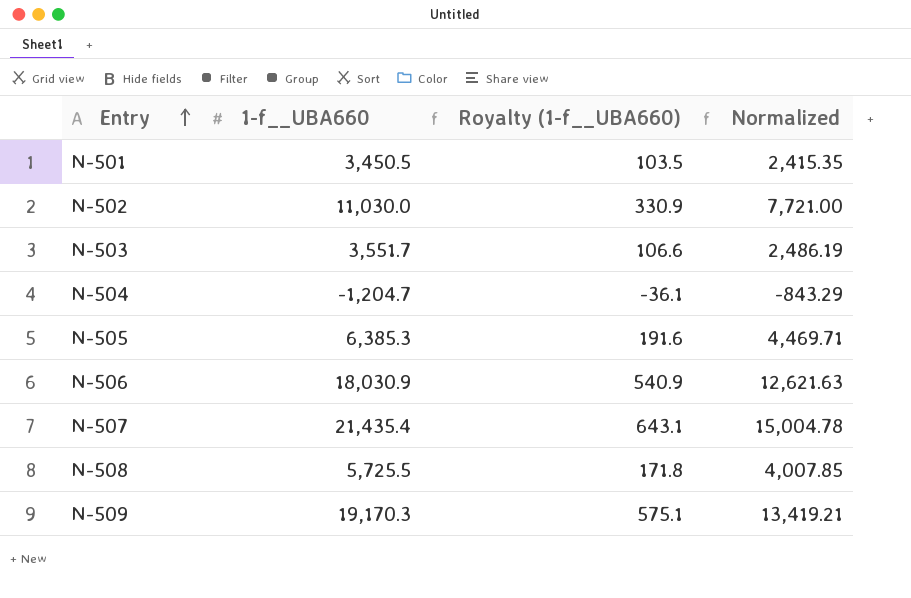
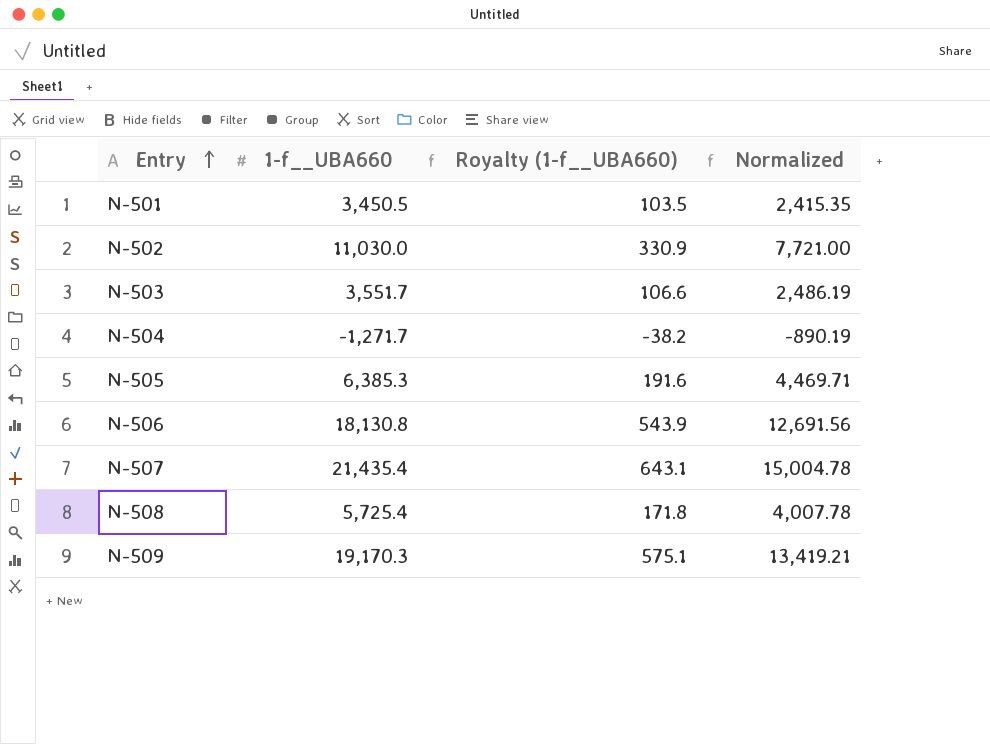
N-504 | 1-f__UBA660: -1,204.7 -> -1,271.7
N-504 | Royalty (1-f__UBA660): -36.1 -> -38.2
N-504 | Normalized: -843.29 -> -890.19
N-506 | 1-f__UBA660: 18,030.9 -> 18,130.8
N-506 | Royalty (1-f__UBA660): 540.9 -> 543.9
N-506 | Normalized: 12,621.63 -> 12,691.56
N-508 | 1-f__UBA660: 5,725.5 -> 5,725.4
N-508 | Normalized: 4,007.85 -> 4,007.78

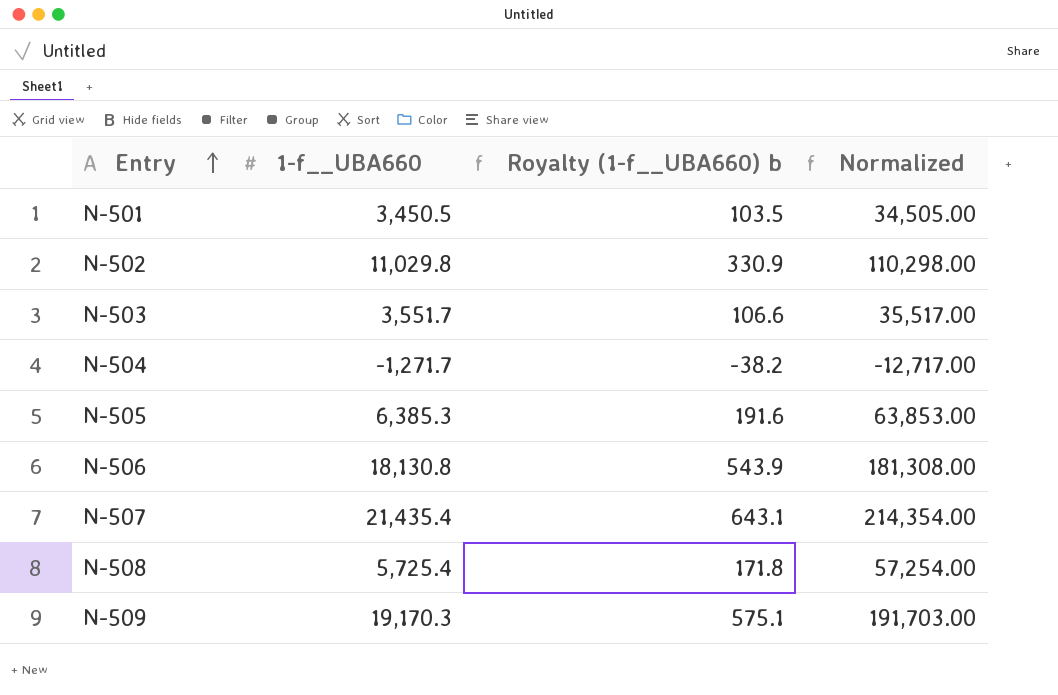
column name: Royalty (1-f__UBA660) -> Royalty (1-f__UBA660) b
column Normalized | formula: [1-f__UBA660] * 0.7 -> [1-f__UBA660] * 10
N-502 | 1-f__UBA660: 11,030.0 -> 11,029.8

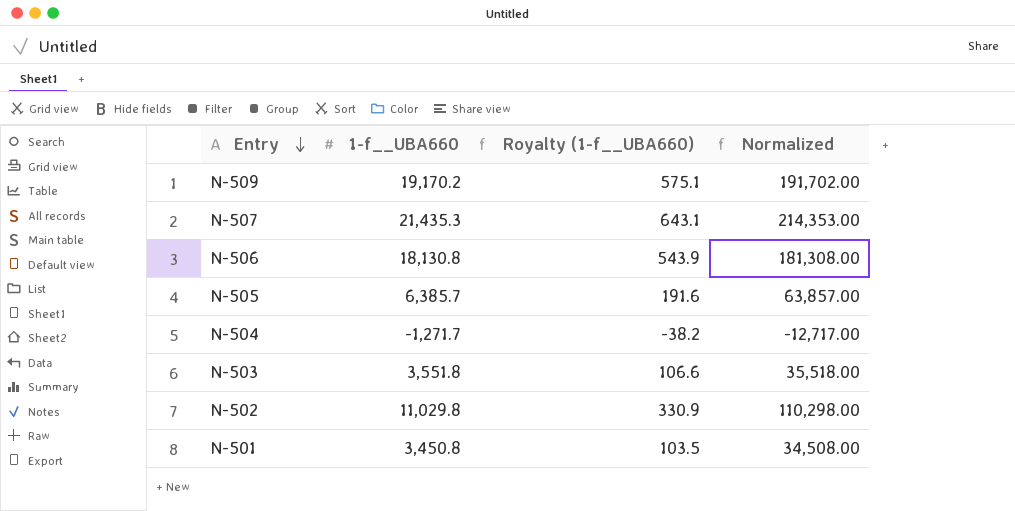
row order: Entry ascending -> Entry descending
column name: Royalty (1-f__UBA660) b -> Royalty (1-f__UBA660)
row N-508: 5,725.4 | 171.8 | 57,254.00 -> none
N-509 | 1-f__UBA660: 19,170.3 -> 19,170.2
N-509 | Normalized: 191,703.00 -> 191,702.00
N-507 | 1-f__UBA660: 21,435.4 -> 21,435.3
N-507 | Normalized: 214,354.00 -> 214,353.00
N-505 | 1-f__UBA660: 6,385.3 -> 6,385.7
N-505 | Normalized: 63,853.00 -> 63,857.00
N-503 | 1-f__UBA660: 3,551.7 -> 3,551.8
N-503 | Normalized: 35,517.00 -> 35,518.00
N-501 | 1-f__UBA660: 3,450.5 -> 3,450.8
N-501 | Normalized: 34,505.00 -> 34,508.00

